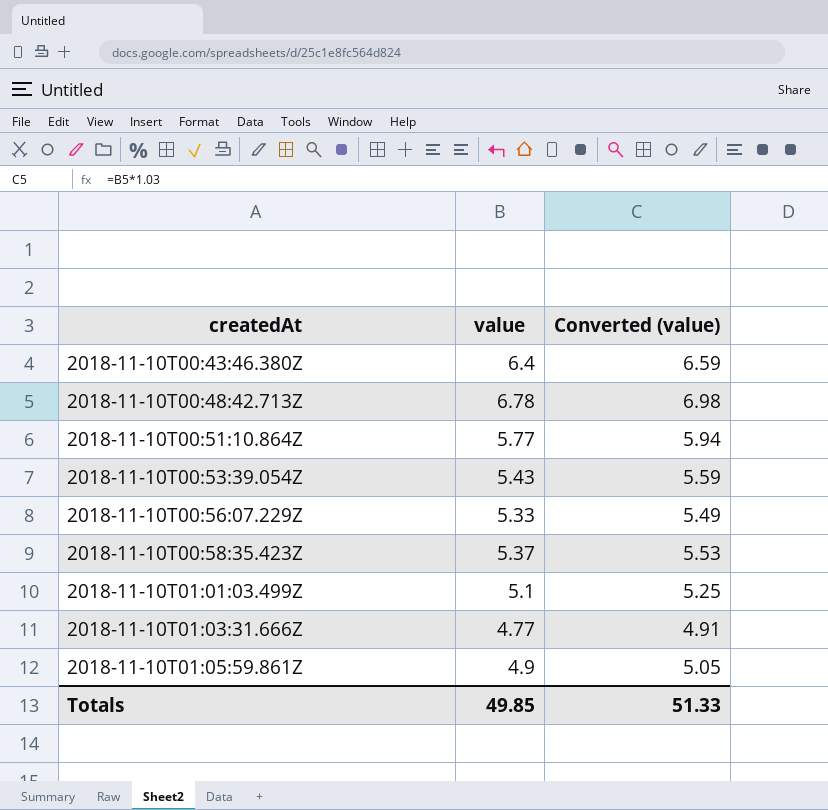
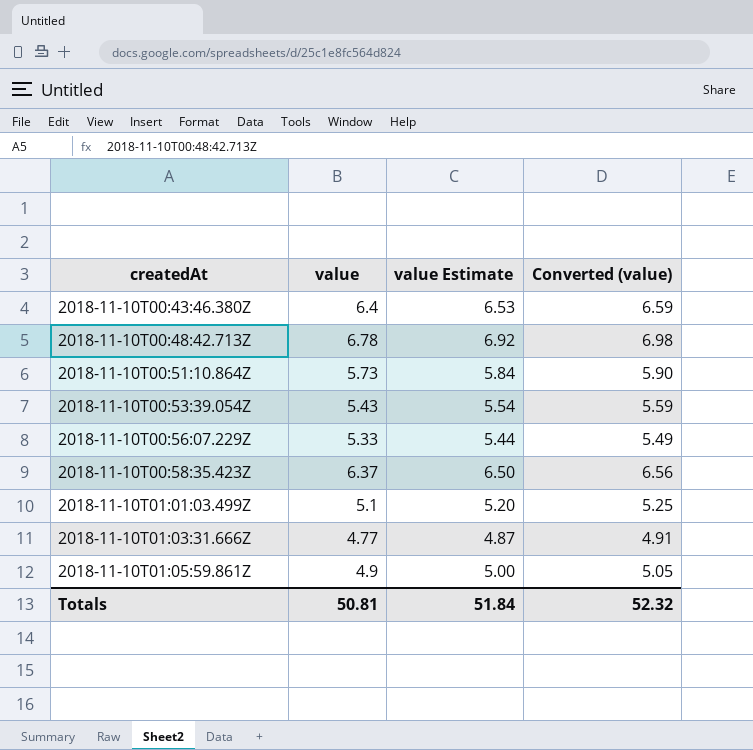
column value Estimate | formula: none -> [value] * 1.02
2018-11-10T00:51:10.864Z | value: 5.77 -> 5.73
2018-11-10T00:51:10.864Z | Converted (value): 5.94 -> 5.90
2018-11-10T00:58:35.423Z | value: 5.37 -> 6.37
2018-11-10T00:58:35.423Z | Converted (value): 5.53 -> 6.56
Totals | value: 49.85 -> 50.81
Totals | Converted (value): 51.33 -> 52.32

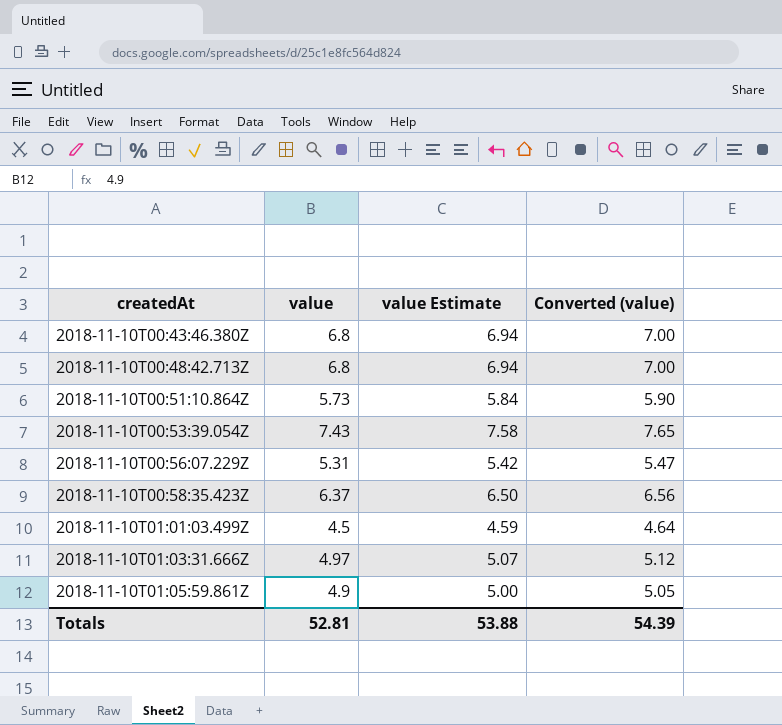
2018-11-10T00:43:46.380Z | value: 6.4 -> 6.8
2018-11-10T00:43:46.380Z | value Estimate: 6.53 -> 6.94
2018-11-10T00:43:46.380Z | Converted (value): 6.59 -> 7.00
2018-11-10T00:48:42.713Z | value: 6.78 -> 6.8
2018-11-10T00:48:42.713Z | value Estimate: 6.92 -> 6.94
2018-11-10T00:48:42.713Z | Converted (value): 6.98 -> 7.00
2018-11-10T00:53:39.054Z | value: 5.43 -> 7.43
2018-11-10T00:53:39.054Z | value Estimate: 5.54 -> 7.58
2018-11-10T00:53:39.054Z | Converted (value): 5.59 -> 7.65
2018-11-10T00:56:07.229Z | value: 5.33 -> 5.31
2018-11-10T00:56:07.229Z | value Estimate: 5.44 -> 5.42
2018-11-10T00:56:07.229Z | Converted (value): 5.49 -> 5.47
2018-11-10T01:01:03.499Z | value: 5.1 -> 4.5
2018-11-10T01:01:03.499Z | value Estimate: 5.20 -> 4.59
2018-11-10T01:01:03.499Z | Converted (value): 5.25 -> 4.64
2018-11-10T01:03:31.666Z | value: 4.77 -> 4.97
2018-11-10T01:03:31.666Z | value Estimate: 4.87 -> 5.07
2018-11-10T01:03:31.666Z | Converted (value): 4.91 -> 5.12
Totals | value: 50.81 -> 52.81
Totals | value Estimate: 51.84 -> 53.88
Totals | Converted (value): 52.32 -> 54.39

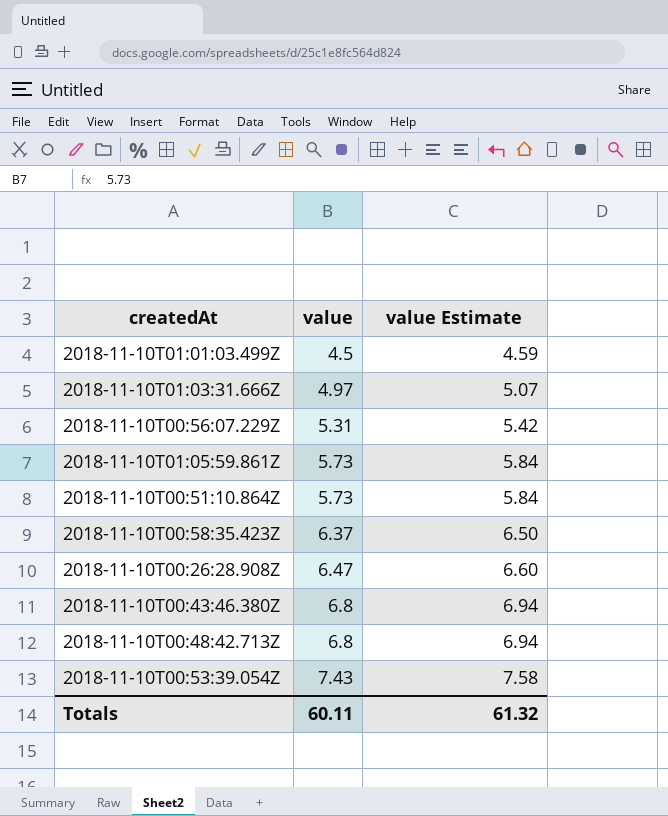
row order: createdAt ascending -> value ascending
column Converted (value) | formula: [value] * 1.03 -> none
2018-11-10T01:05:59.861Z | value: 4.9 -> 5.73
2018-11-10T01:05:59.861Z | value Estimate: 5.00 -> 5.84
row 2018-11-10T00:26:28.908Z: none -> 6.47 | 6.60
Totals | value: 52.81 -> 60.11
Totals | value Estimate: 53.88 -> 61.32

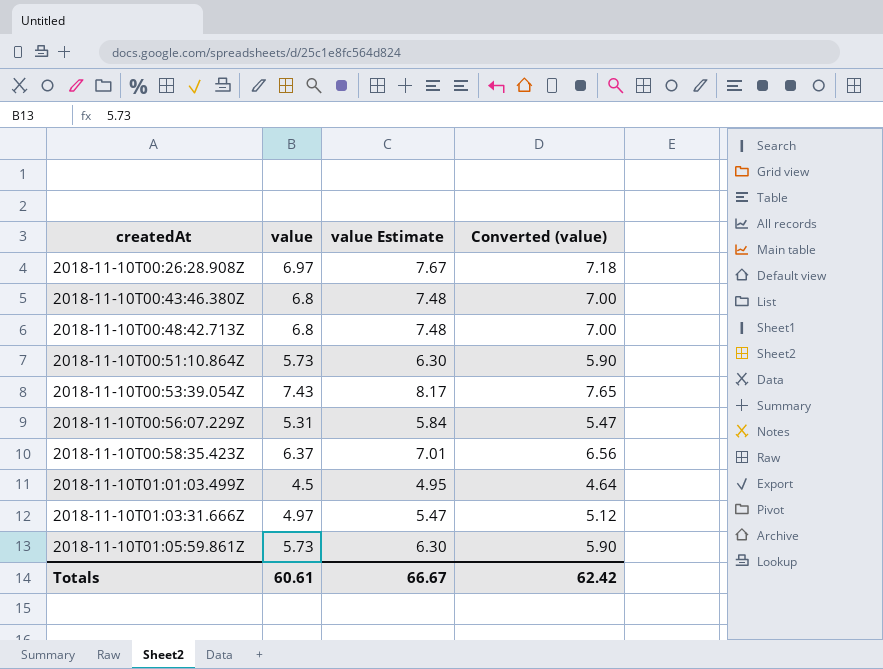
row order: value ascending -> createdAt ascending
column value Estimate | formula: [value] * 1.02 -> [value] * 1.1
column Converted (value) | formula: none -> [value] * 1.03
2018-11-10T00:26:28.908Z | value: 6.47 -> 6.97
Totals | value: 60.11 -> 60.61
Totals | value Estimate: 61.32 -> 66.67

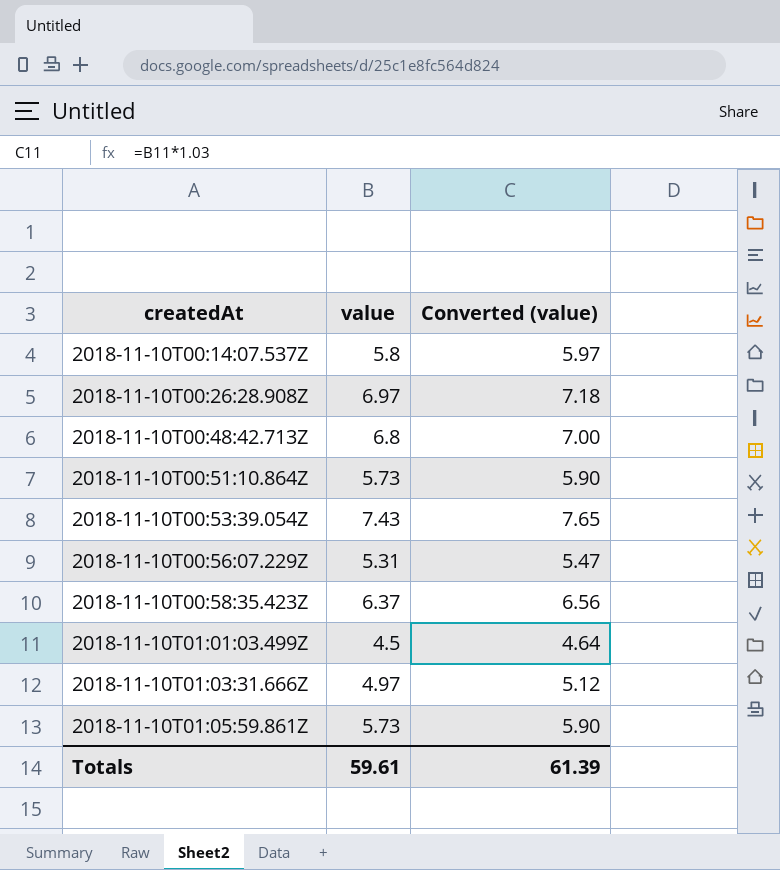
column value Estimate | formula: [value] * 1.1 -> none
row 2018-11-10T00:43:46.380Z: 6.8 | 7.48 | 7.00 -> none
row 2018-11-10T00:14:07.537Z: none -> 5.8 | 5.97
Totals | value: 60.61 -> 59.61
Totals | Converted (value): 62.42 -> 61.39

